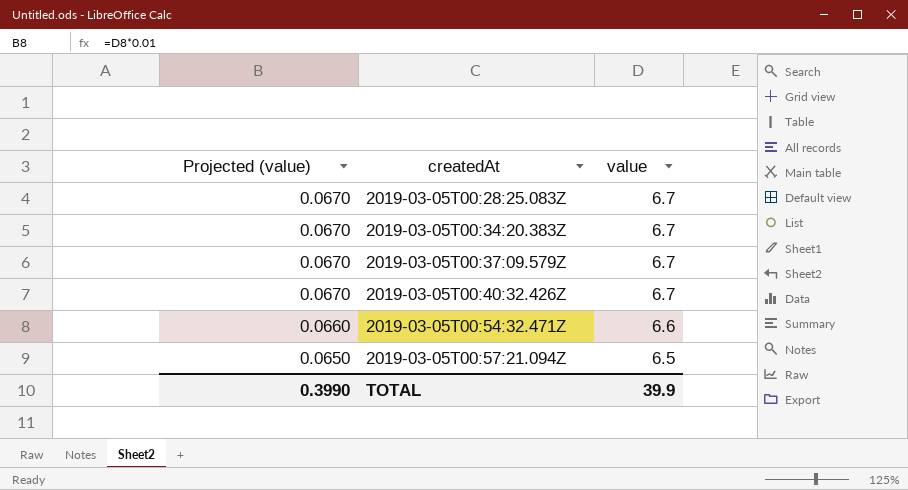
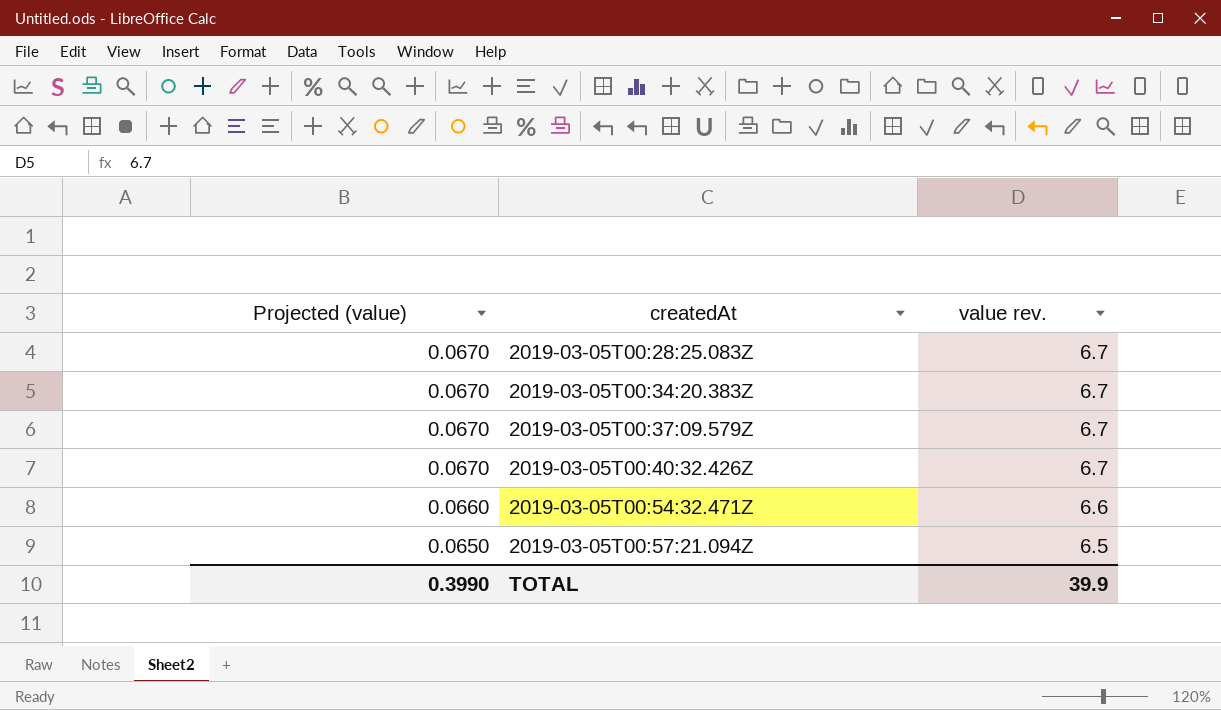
column name: value -> value rev.

